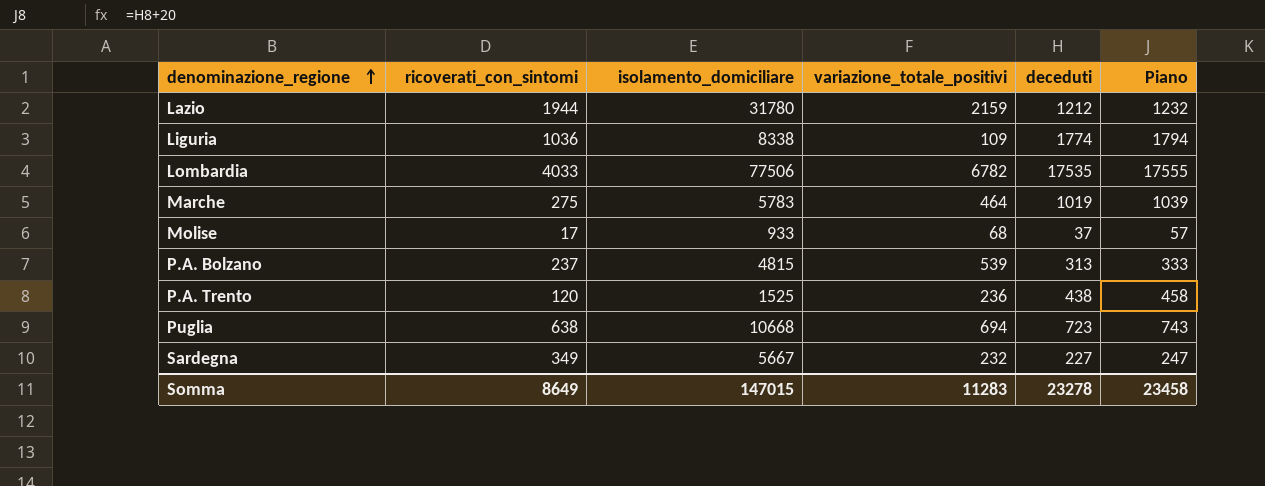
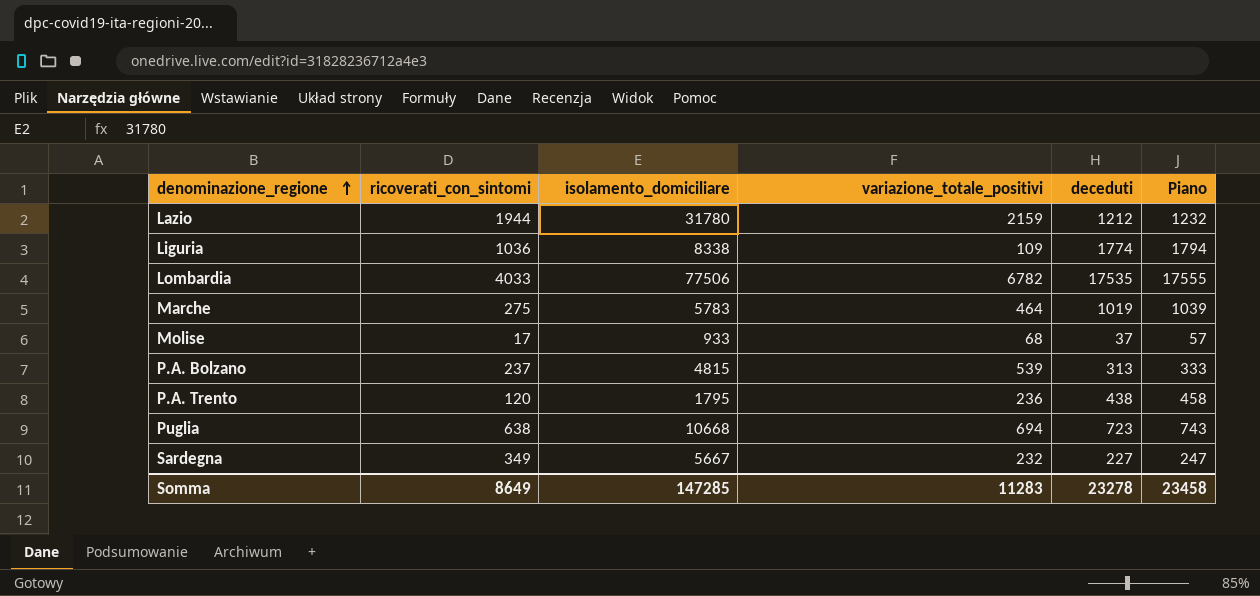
P.A. Trento | isolamento_domiciliare: 1525 -> 1795
Somma | isolamento_domiciliare: 147015 -> 147285

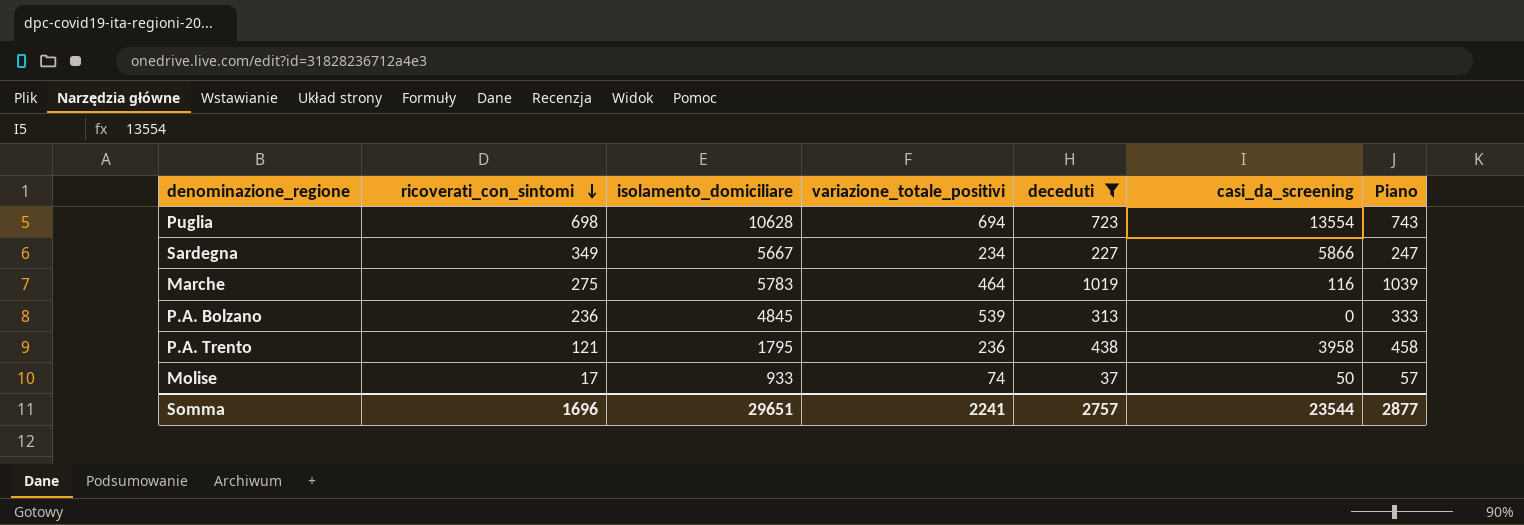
filter: none -> deceduti <= 1019
row order: denominazione_regione ascending -> ricoverati_con_sintomi descending
column casi_da_screening | position: none -> 6
Puglia | ricoverati_con_sintomi: 638 -> 698
Puglia | isolamento_domiciliare: 10668 -> 10628
Sardegna | variazione_totale_positivi: 232 -> 234
P.A. Bolzano | ricoverati_con_sintomi: 237 -> 236
P.A. Bolzano | isolamento_domiciliare: 4815 -> 4845
P.A. Trento | ricoverati_con_sintomi: 120 -> 121
Molise | variazione_totale_positivi: 68 -> 74
Somma | ricoverati_con_sintomi: 8649 -> 1696
Somma | isolamento_domiciliare: 147285 -> 29651
Somma | variazione_totale_positivi: 11283 -> 2241
Somma | deceduti: 23278 -> 2757
Somma | Piano: 23458 -> 2877

